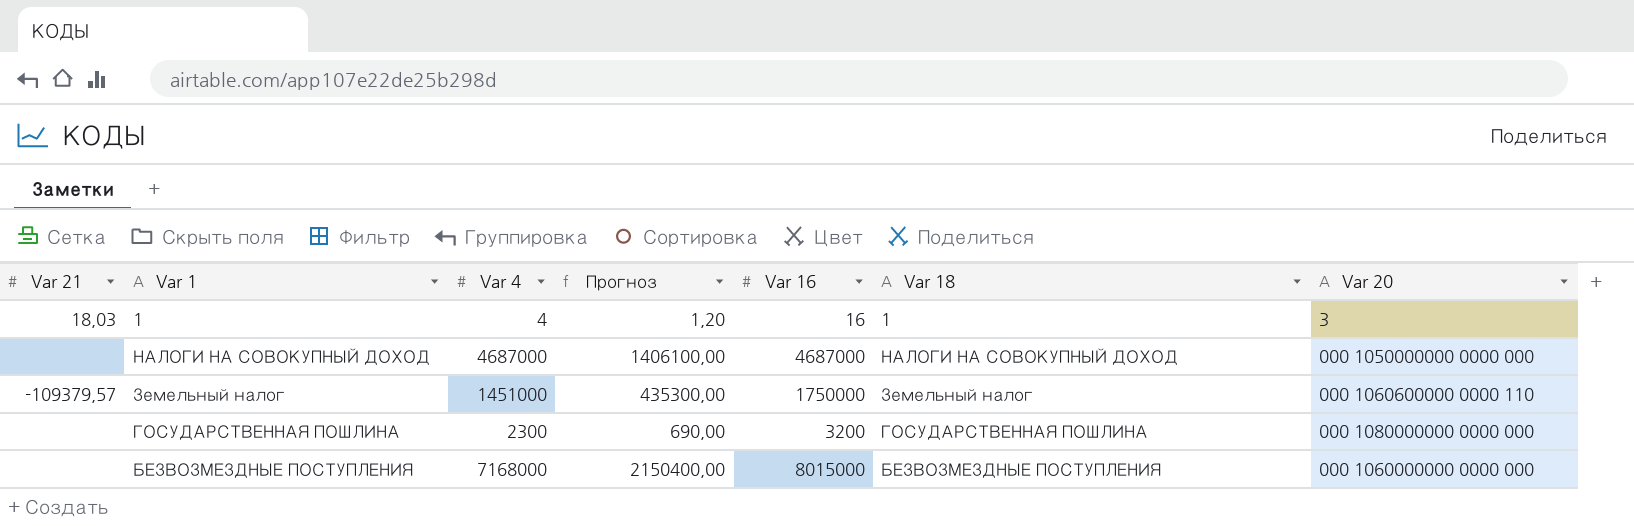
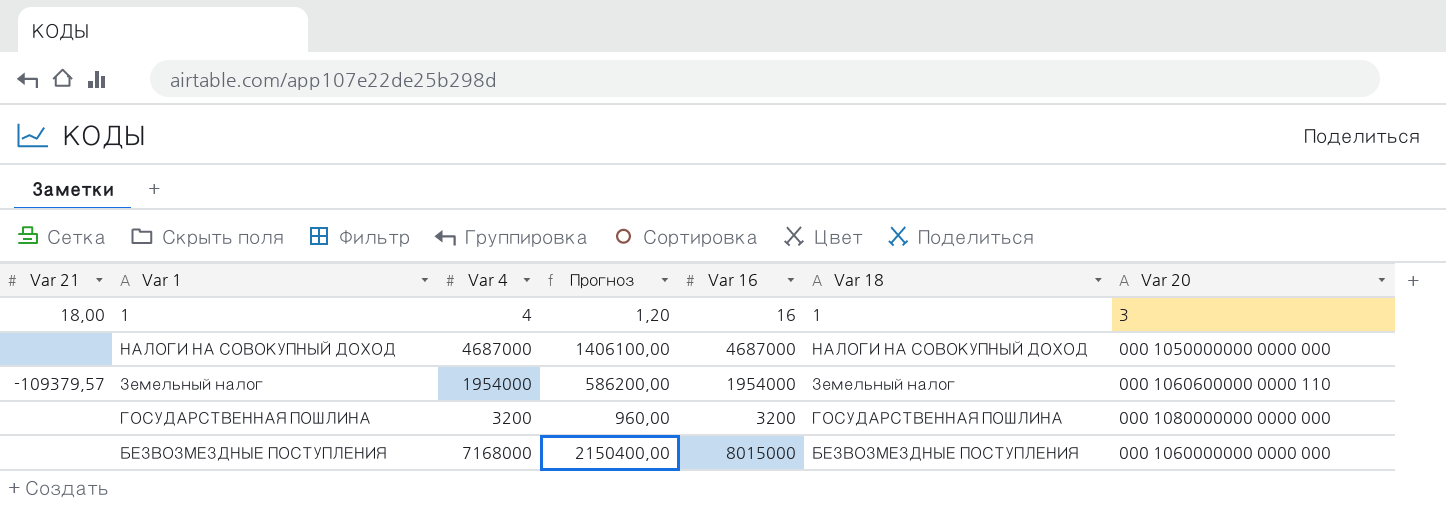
1 | Var 21: 18,03 -> 18,00
Земельный налог | Var 4: 1451000 -> 1954000
Земельный налог | Прогноз: 435300,00 -> 586200,00
Земельный налог | Var 16: 1750000 -> 1954000
ГОСУДАРСТВЕННАЯ ПОШЛИНА | Var 4: 2300 -> 3200
ГОСУДАРСТВЕННАЯ ПОШЛИНА | Прогноз: 690,00 -> 960,00

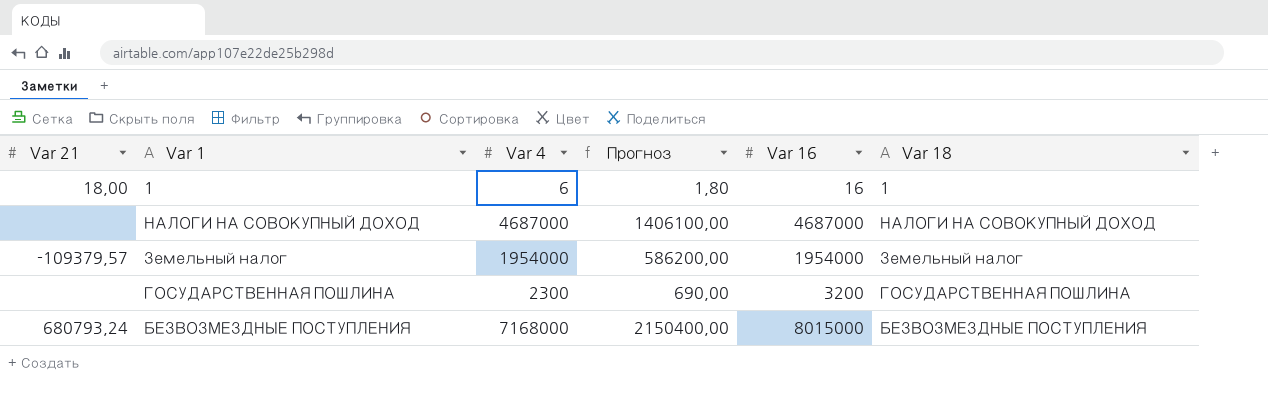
column Var 20 | position: 7 -> none
1 | Var 4: 4 -> 6
1 | Прогноз: 1,20 -> 1,80
ГОСУДАРСТВЕННАЯ ПОШЛИНА | Var 4: 3200 -> 2300
ГОСУДАРСТВЕННАЯ ПОШЛИНА | Прогноз: 960,00 -> 690,00
БЕЗВОЗМЕЗДНЫЕ ПОСТУПЛЕНИЯ | Var 21: none -> 680793,24

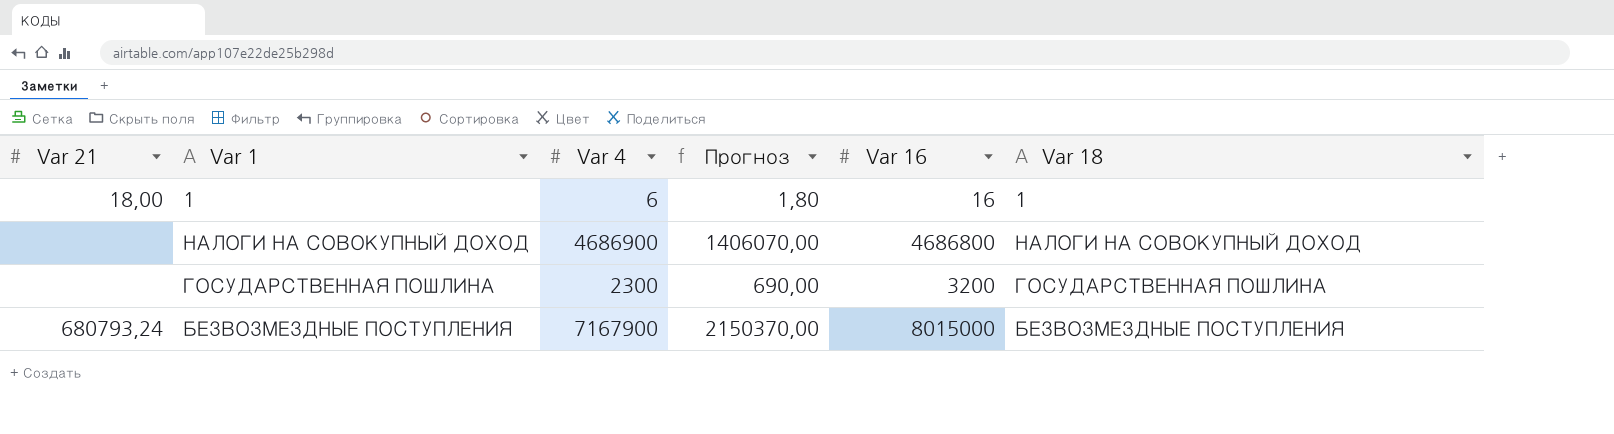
row Земельный налог: -109379,57 | 1954000 | 586200,00 | 1954000 | Земельный налог -> none
НАЛОГИ НА СОВОКУПНЫЙ ДОХОД | Var 4: 4687000 -> 4686900
НАЛОГИ НА СОВОКУПНЫЙ ДОХОД | Прогноз: 1406100,00 -> 1406070,00
НАЛОГИ НА СОВОКУПНЫЙ ДОХОД | Var 16: 4687000 -> 4686800
БЕЗВОЗМЕЗДНЫЕ ПОСТУПЛЕНИЯ | Var 4: 7168000 -> 7167900
БЕЗВОЗМЕЗДНЫЕ ПОСТУПЛЕНИЯ | Прогноз: 2150400,00 -> 2150370,00

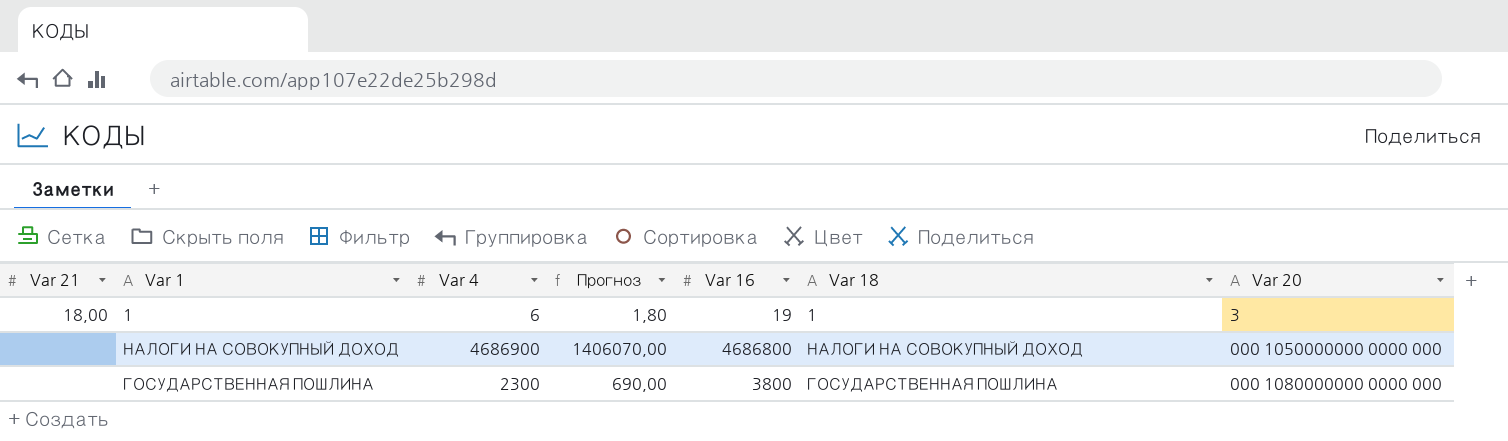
column Var 20 | position: none -> 7
row БЕЗВОЗМЕЗДНЫЕ ПОСТУПЛЕНИЯ: 680793,24 | 7167900 | 2150370,00 | 8015000 | БЕЗВОЗМЕЗДНЫЕ ПОСТУПЛЕНИЯ -> none
1 | Var 16: 16 -> 19
ГОСУДАРСТВЕННАЯ ПОШЛИНА | Var 16: 3200 -> 3800

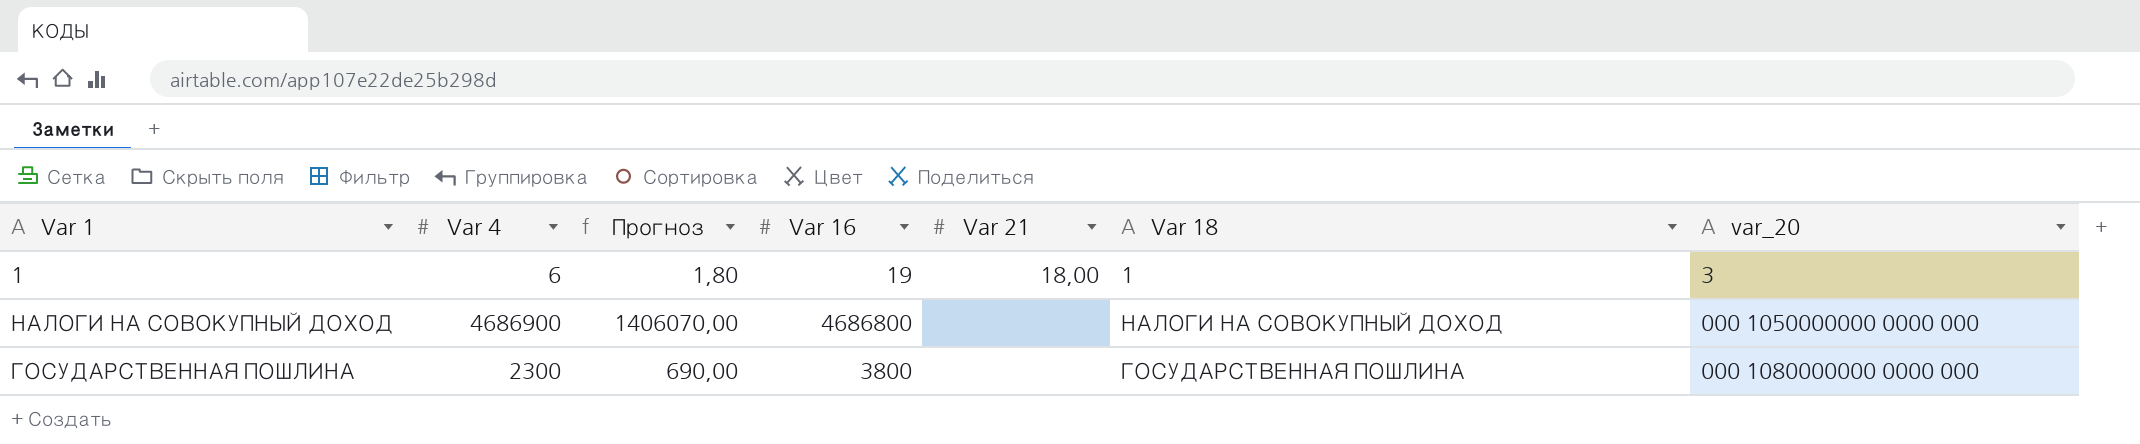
column Var 21 | position: 1 -> 5
column name: Var 20 -> var_20

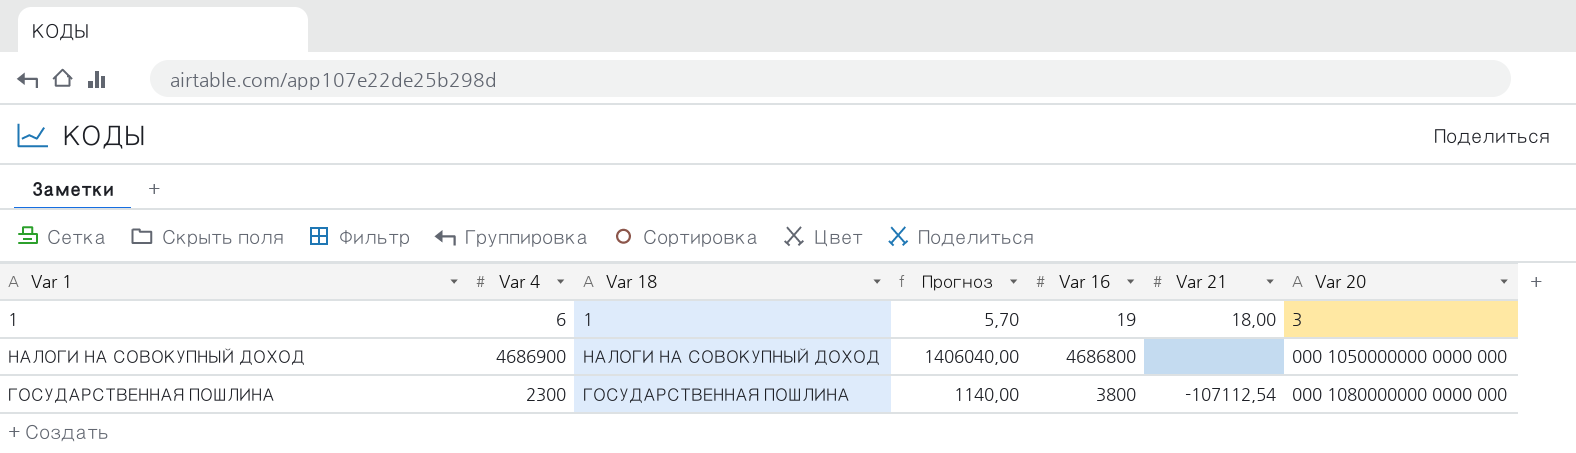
column Var 18 | position: 6 -> 3
column Прогноз | formula: [Var 4] * 0,3 -> [Var 16] * 0,3
column name: var_20 -> Var 20
ГОСУДАРСТВЕННАЯ ПОШЛИНА | Var 21: none -> -107112,54

